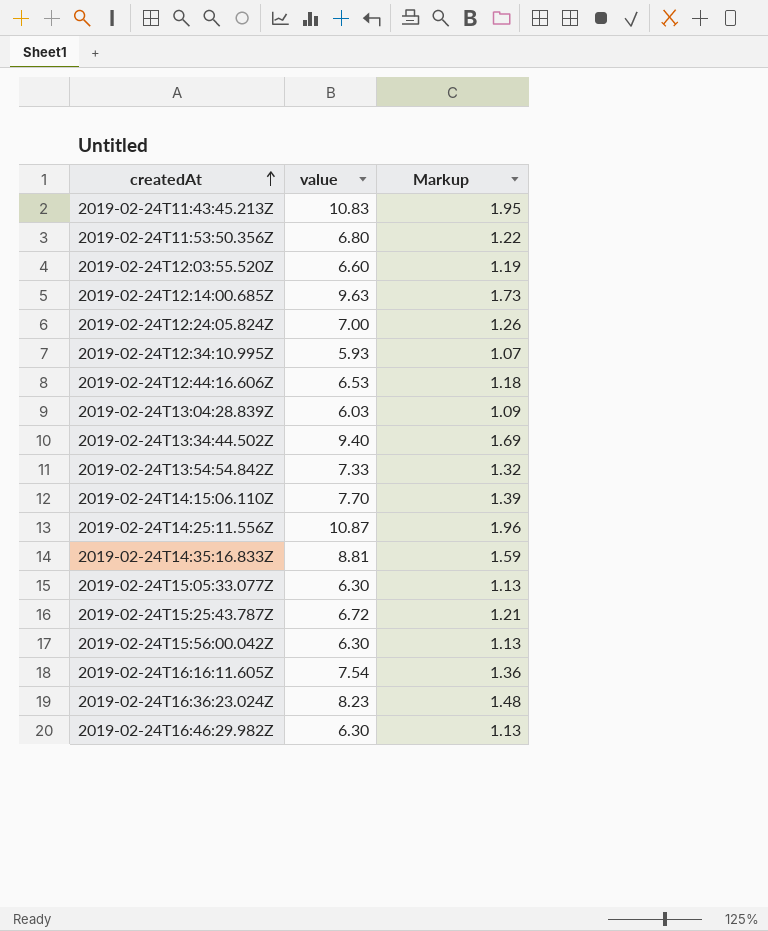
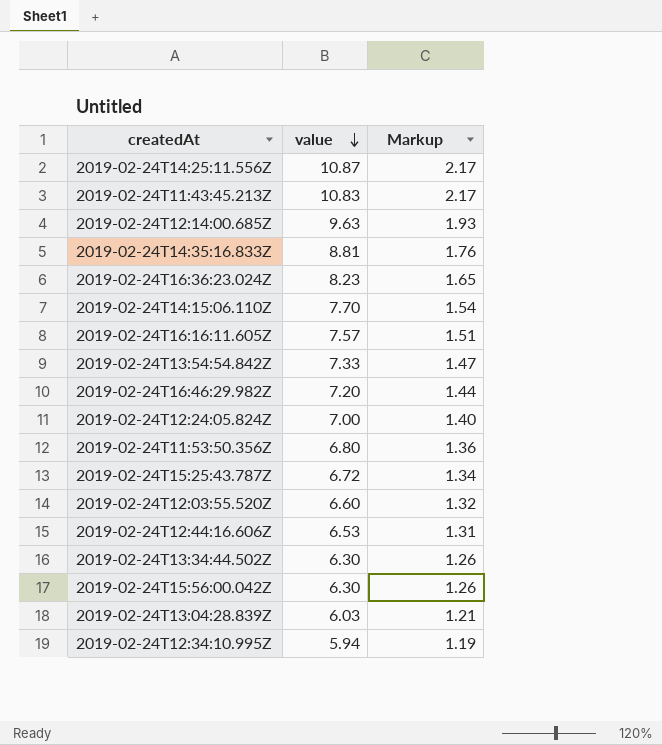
row order: createdAt ascending -> value descending
column Markup | formula: [value] * 0.18 -> [value] * 0.2
row 2019-02-24T15:05:33.077Z: 6.30 | 1.13 -> none
2019-02-24T16:16:11.605Z | value: 7.54 -> 7.57
2019-02-24T16:46:29.982Z | value: 6.30 -> 7.20
2019-02-24T13:34:44.502Z | value: 9.40 -> 6.30
2019-02-24T12:34:10.995Z | value: 5.93 -> 5.94

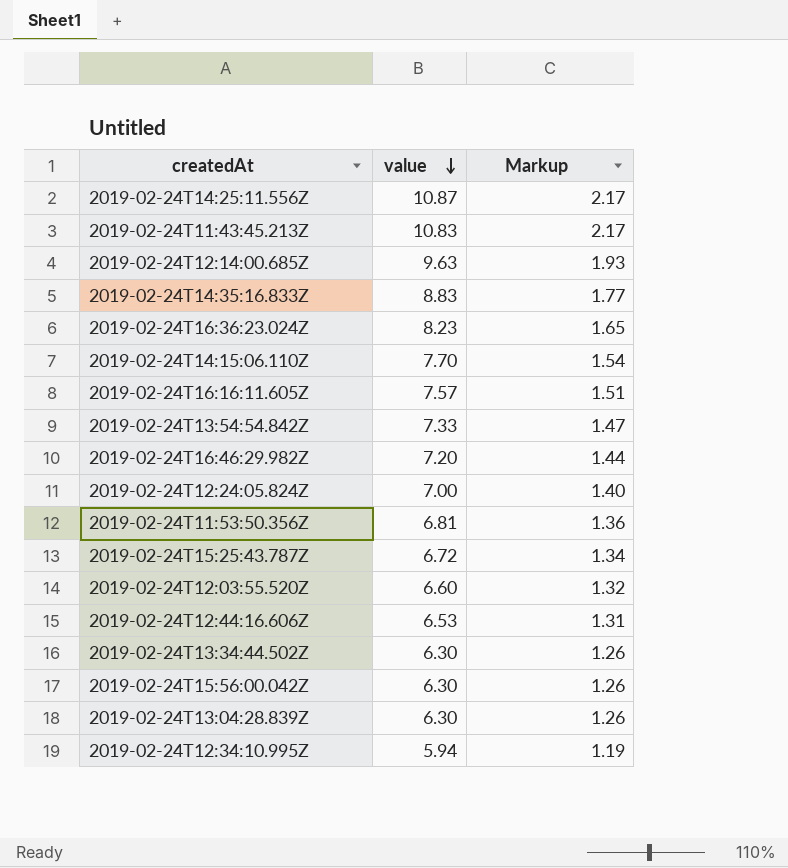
2019-02-24T14:35:16.833Z | value: 8.81 -> 8.83
2019-02-24T14:35:16.833Z | Markup: 1.76 -> 1.77
2019-02-24T11:53:50.356Z | value: 6.80 -> 6.81
2019-02-24T13:04:28.839Z | value: 6.03 -> 6.30
2019-02-24T13:04:28.839Z | Markup: 1.21 -> 1.26

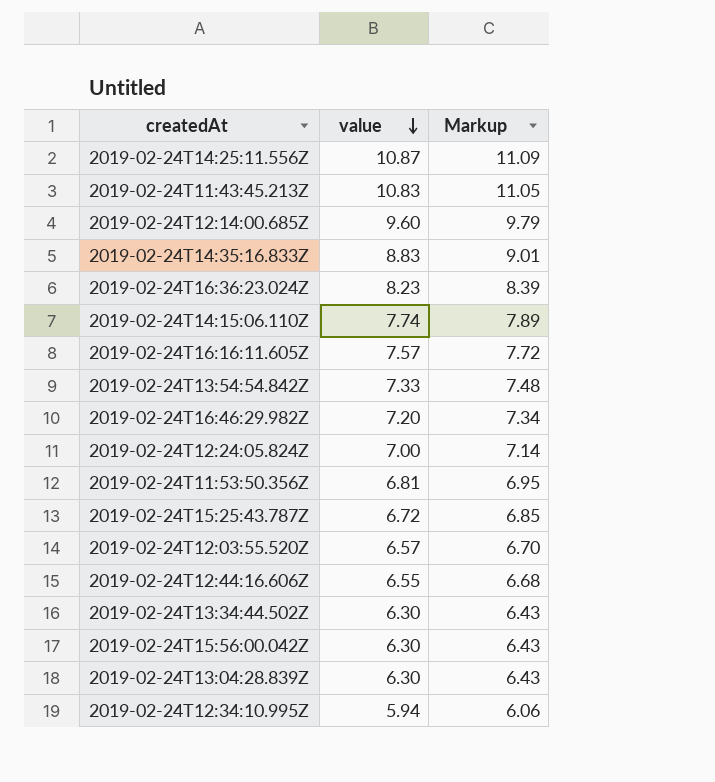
column Markup | formula: [value] * 0.2 -> [value] * 1.02
2019-02-24T12:14:00.685Z | value: 9.63 -> 9.60
2019-02-24T14:15:06.110Z | value: 7.70 -> 7.74
2019-02-24T12:03:55.520Z | value: 6.60 -> 6.57
2019-02-24T12:44:16.606Z | value: 6.53 -> 6.55

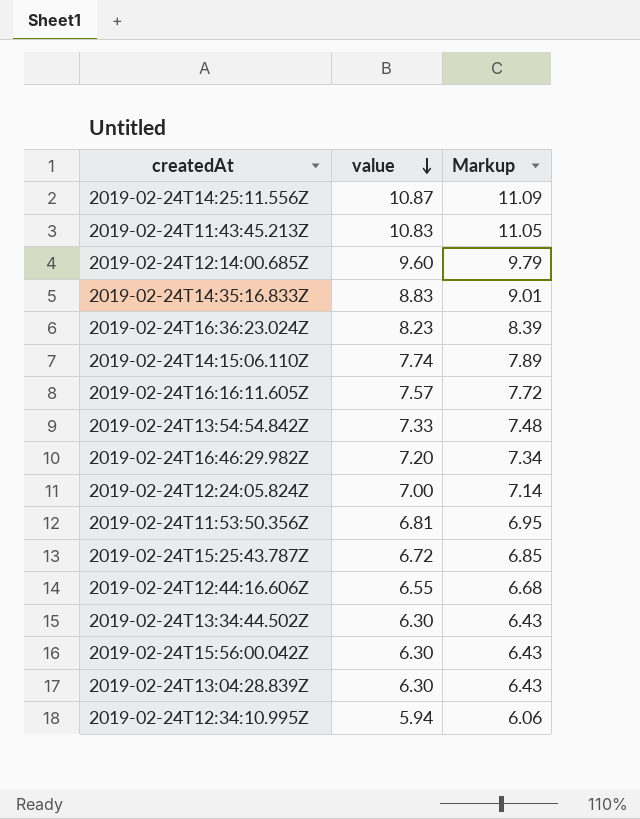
row 2019-02-24T12:03:55.520Z: 6.57 | 6.70 -> none

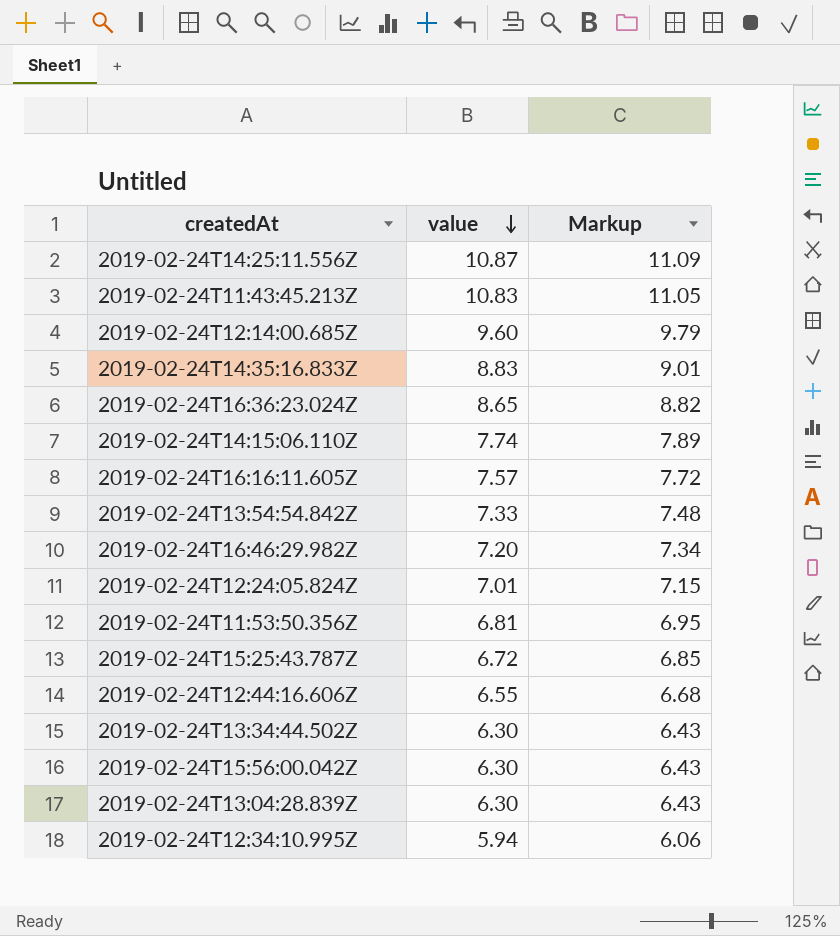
2019-02-24T16:36:23.024Z | value: 8.23 -> 8.65
2019-02-24T16:36:23.024Z | Markup: 8.39 -> 8.82
2019-02-24T12:24:05.824Z | value: 7.00 -> 7.01
2019-02-24T12:24:05.824Z | Markup: 7.14 -> 7.15

